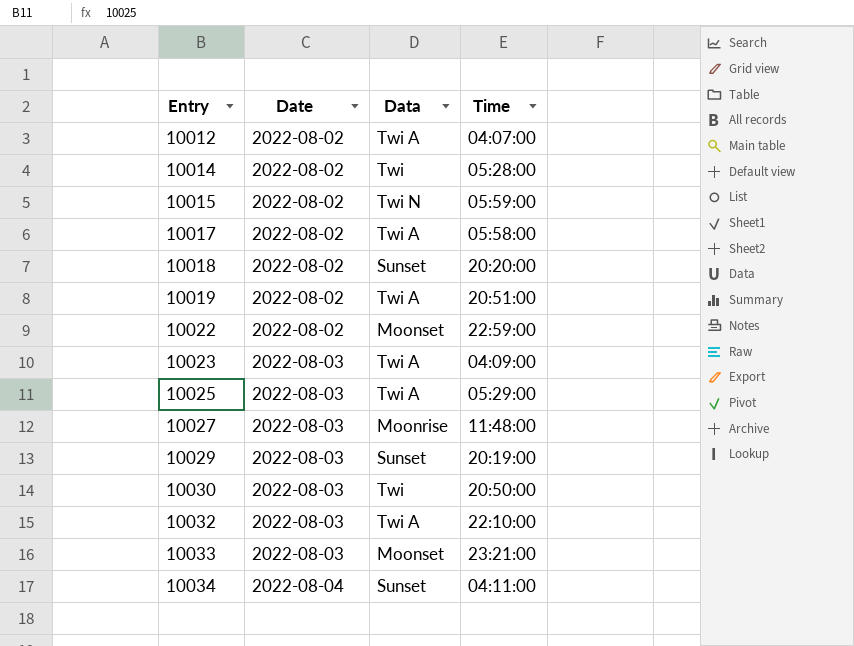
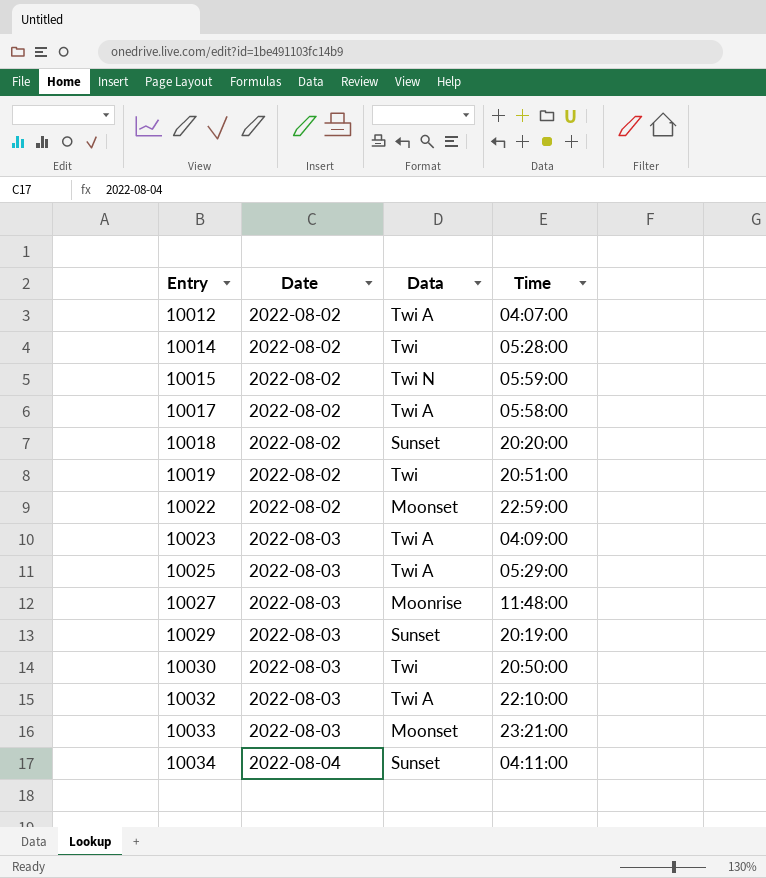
10019 | Data: Twi A -> Twi

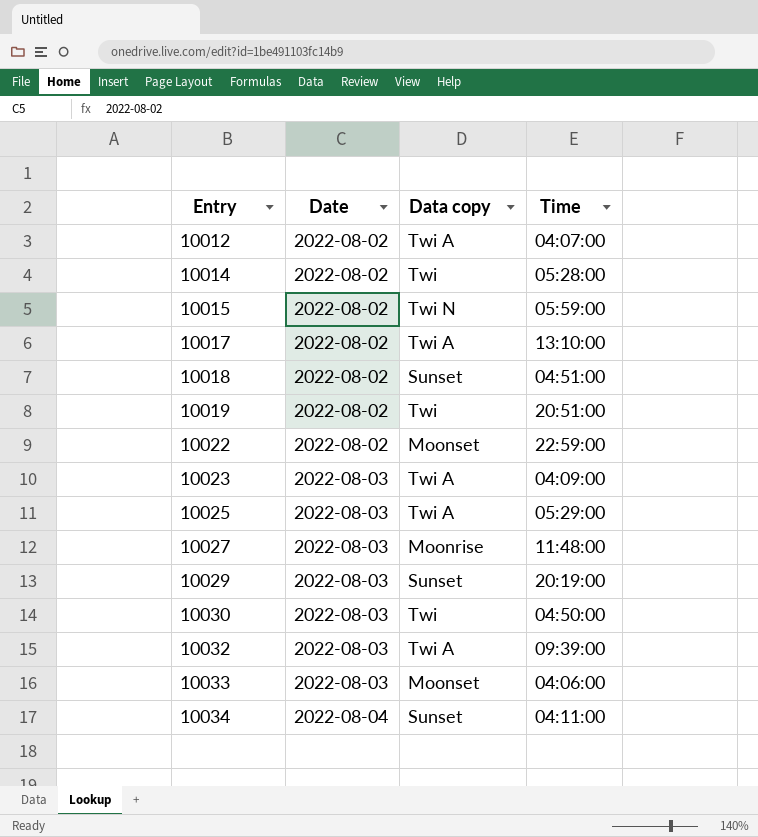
column name: Data -> Data copy
10017 | Time: 05:58:00 -> 13:10:00
10018 | Time: 20:20:00 -> 04:51:00
10030 | Time: 20:50:00 -> 04:50:00
10032 | Time: 22:10:00 -> 09:39:00
10033 | Time: 23:21:00 -> 04:06:00

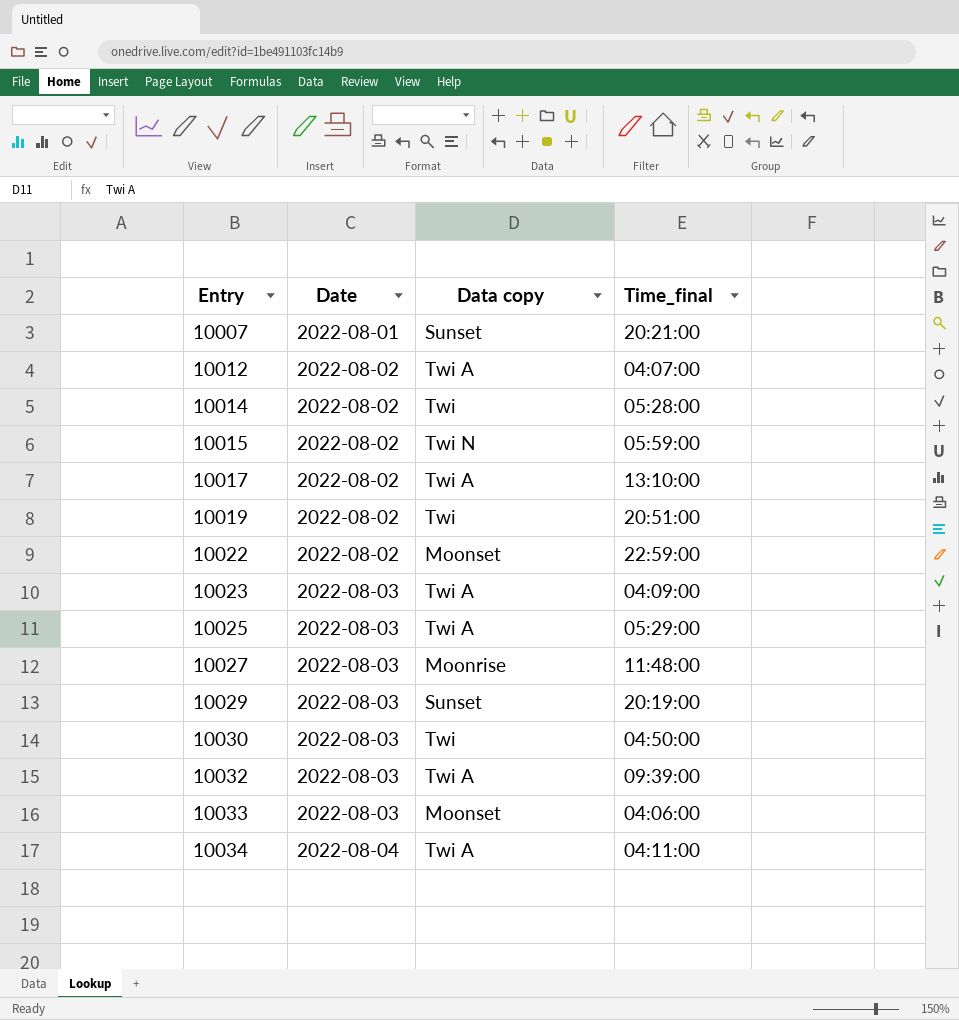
column name: Time -> Time_final
row 10018: 2022-08-02 | Sunset | 04:51:00 -> none
row 10007: none -> 2022-08-01 | Sunset | 20:21:00
10034 | Data copy: Sunset -> Twi A

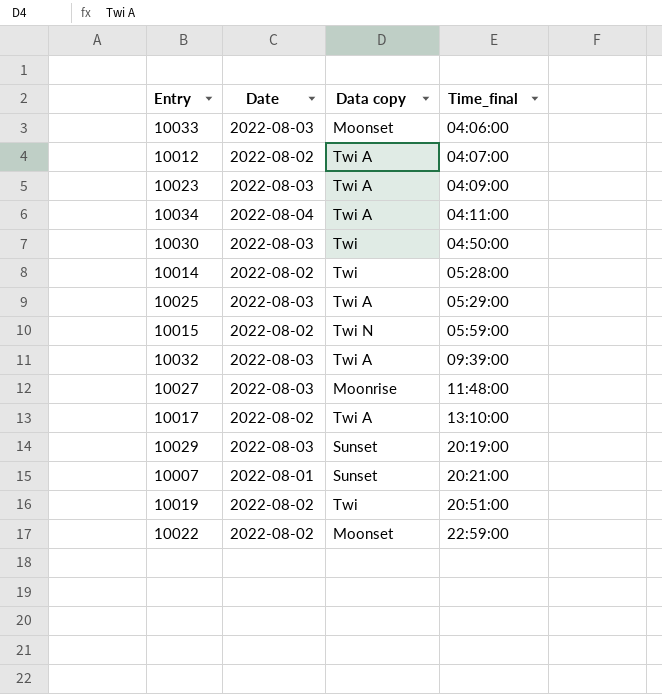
row order: Entry ascending -> Time_final ascending

